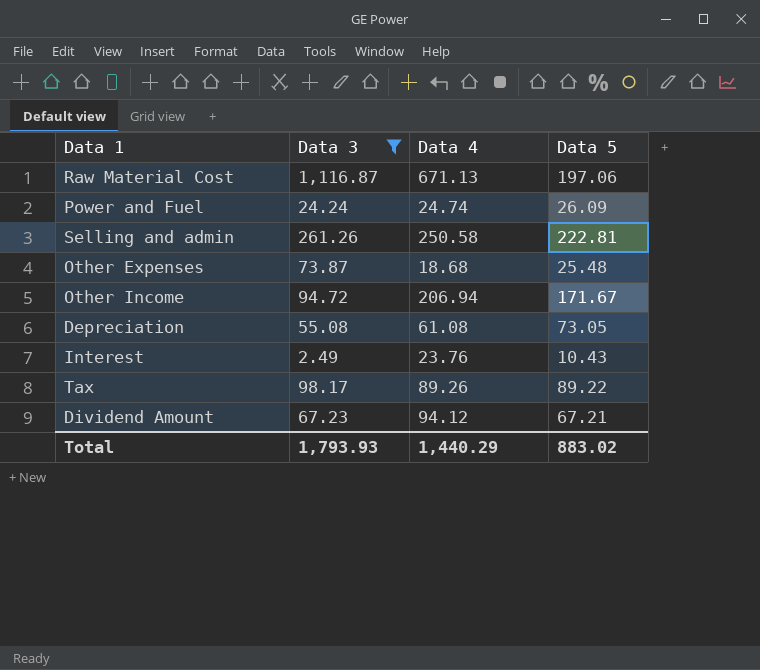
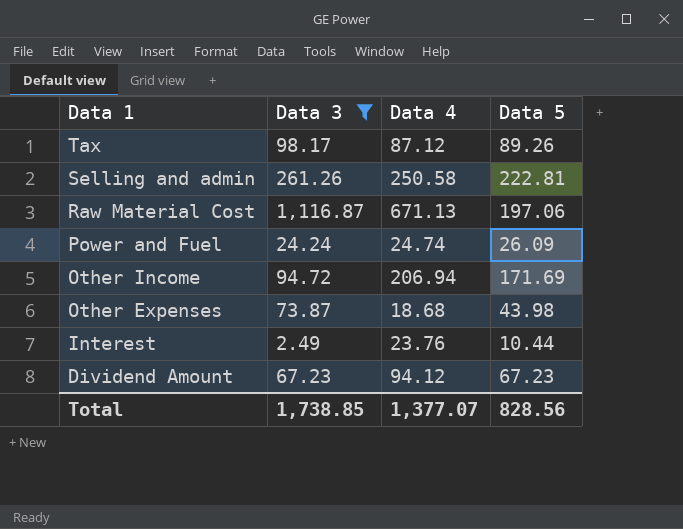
row order: none -> Data 1 descending
row Depreciation: 55.08 | 61.08 | 73.05 -> none
Tax | Data 4: 89.26 -> 87.12
Tax | Data 5: 89.22 -> 89.26
Other Income | Data 5: 171.67 -> 171.69
Other Expenses | Data 5: 25.48 -> 43.98
Interest | Data 5: 10.43 -> 10.44
Dividend Amount | Data 5: 67.21 -> 67.23
Total | Data 3: 1,793.93 -> 1,738.85
Total | Data 4: 1,440.29 -> 1,377.07
Total | Data 5: 883.02 -> 828.56

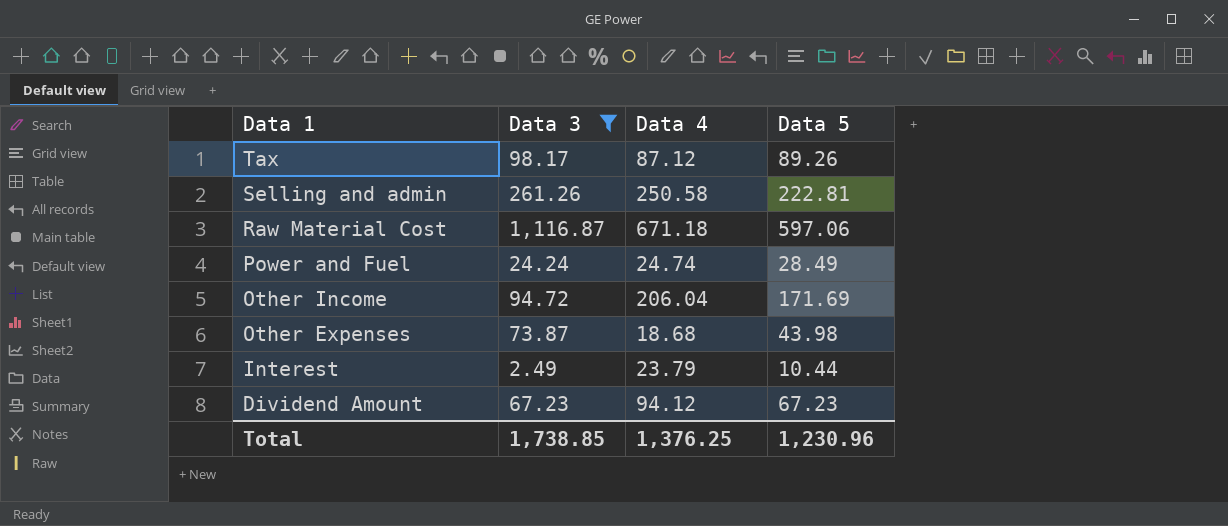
Raw Material Cost | Data 4: 671.13 -> 671.18
Raw Material Cost | Data 5: 197.06 -> 597.06
Power and Fuel | Data 5: 26.09 -> 28.49
Other Income | Data 4: 206.94 -> 206.04
Interest | Data 4: 23.76 -> 23.79
Total | Data 4: 1,377.07 -> 1,376.25
Total | Data 5: 828.56 -> 1,230.96

